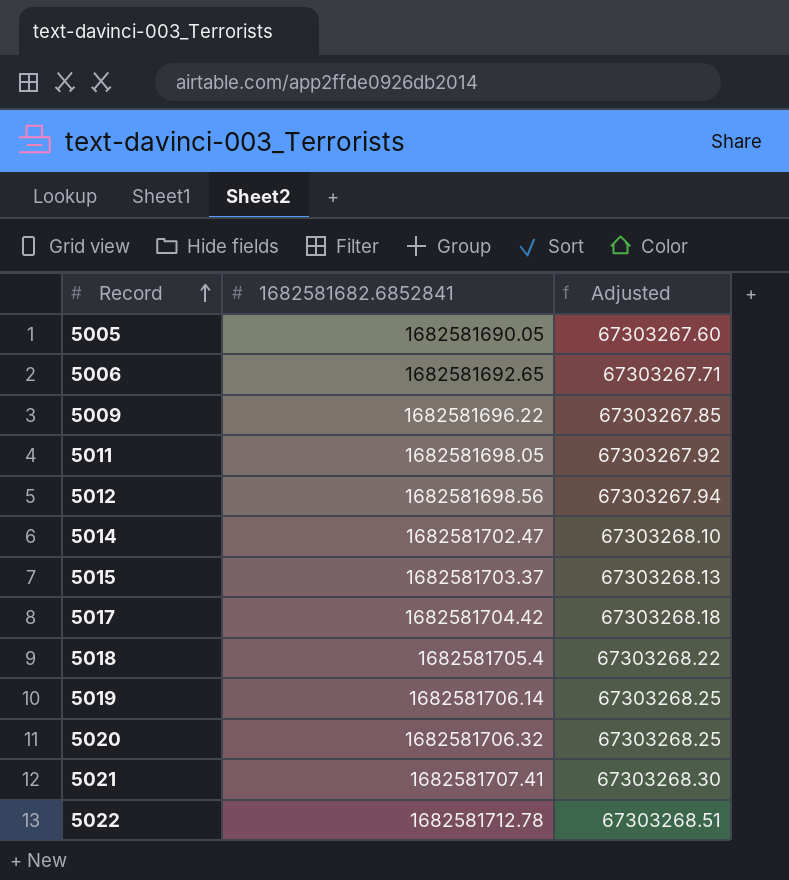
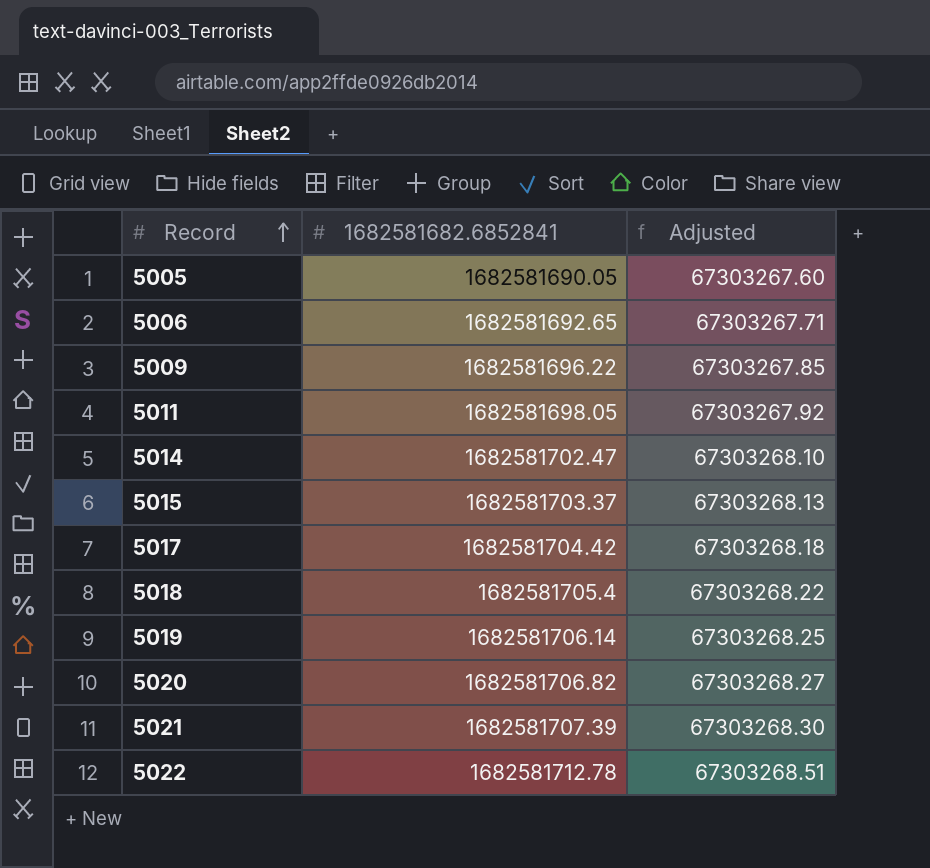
row 5012: 1682581698.56 | 67303267.94 -> none
5020 | 1682581682.6852841: 1682581706.32 -> 1682581706.82
5020 | Adjusted: 67303268.25 -> 67303268.27
5021 | 1682581682.6852841: 1682581707.41 -> 1682581707.39

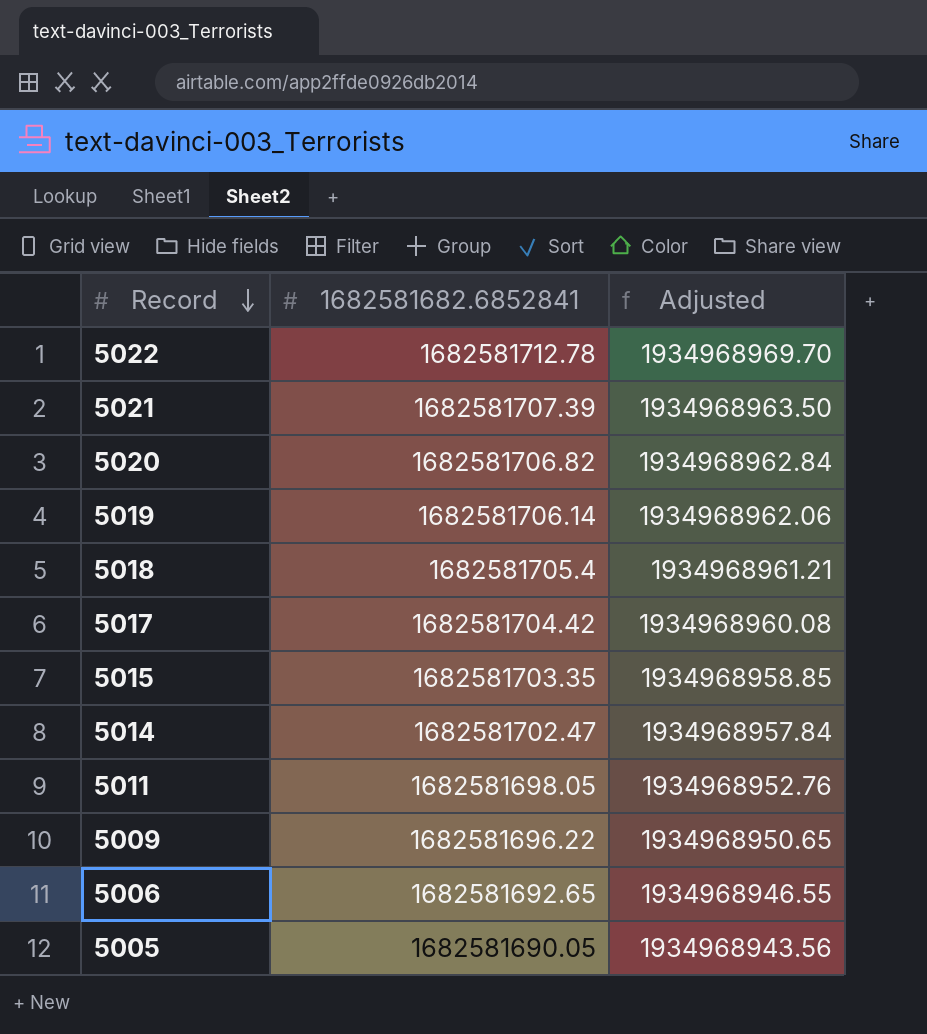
row order: Record ascending -> Record descending
column Adjusted | formula: [1682581682.6852841] * 0.04 -> [1682581682.6852841] * 1.15
5015 | 1682581682.6852841: 1682581703.37 -> 1682581703.35

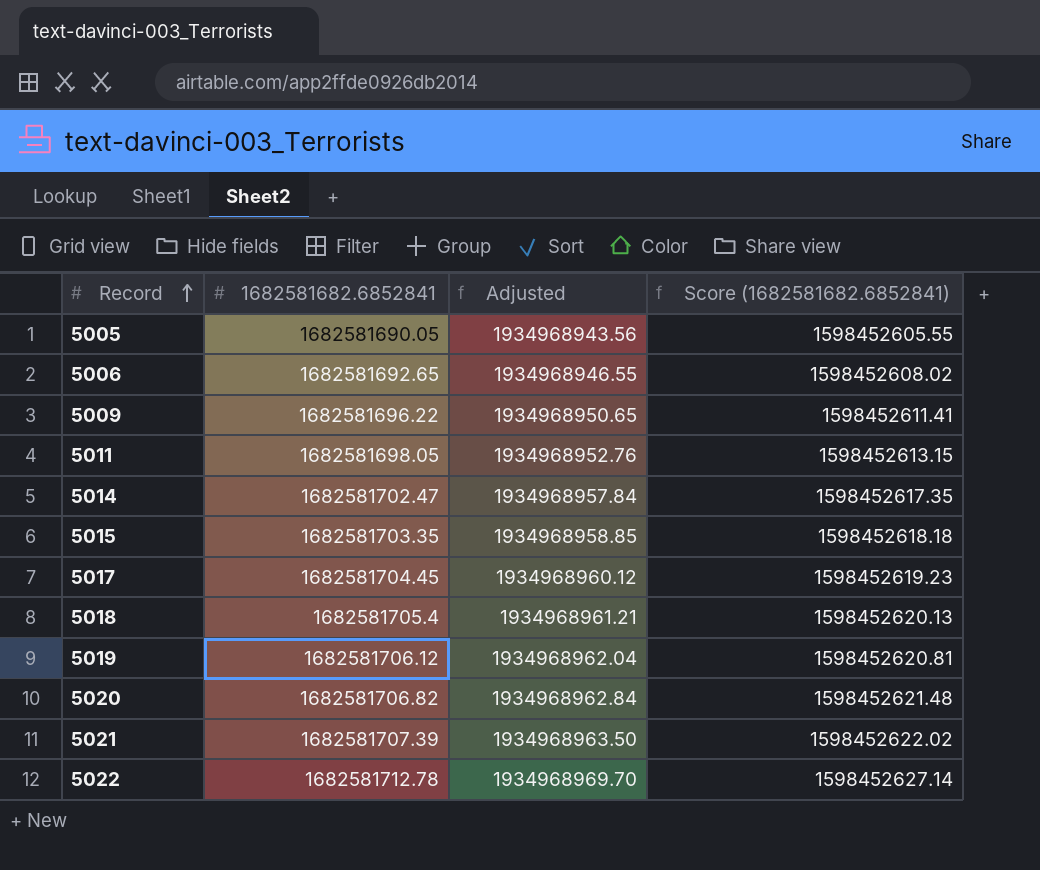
row order: Record descending -> Record ascending
column Score (1682581682.6852841) | formula: none -> [1682581682.6852841] * 0.95
5017 | 1682581682.6852841: 1682581704.42 -> 1682581704.45
5017 | Adjusted: 1934968960.08 -> 1934968960.12
5019 | 1682581682.6852841: 1682581706.14 -> 1682581706.12
5019 | Adjusted: 1934968962.06 -> 1934968962.04

